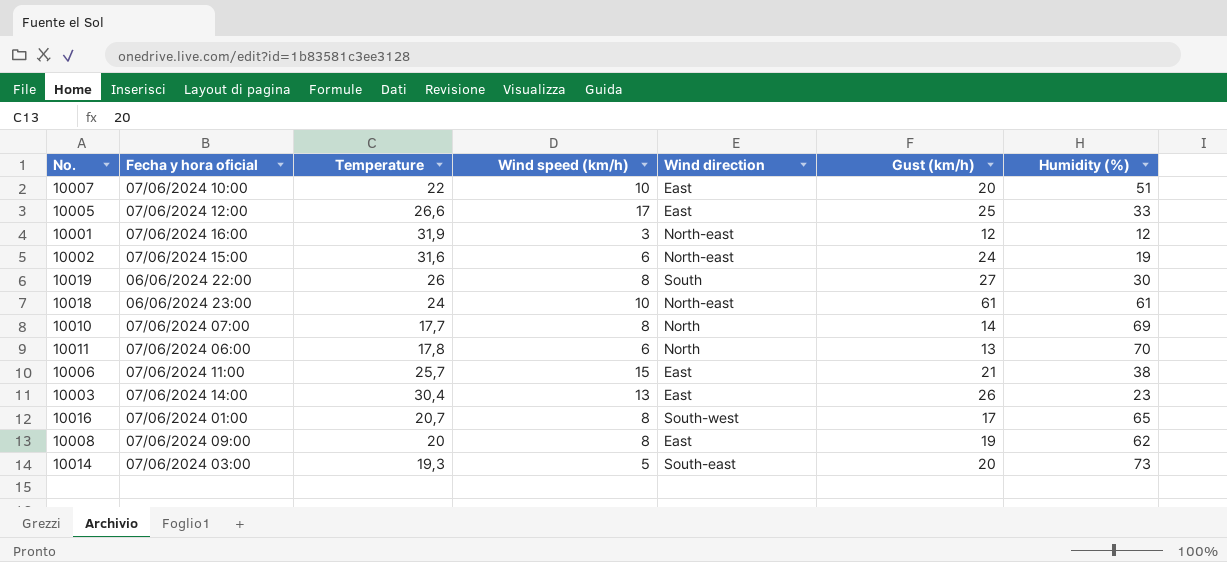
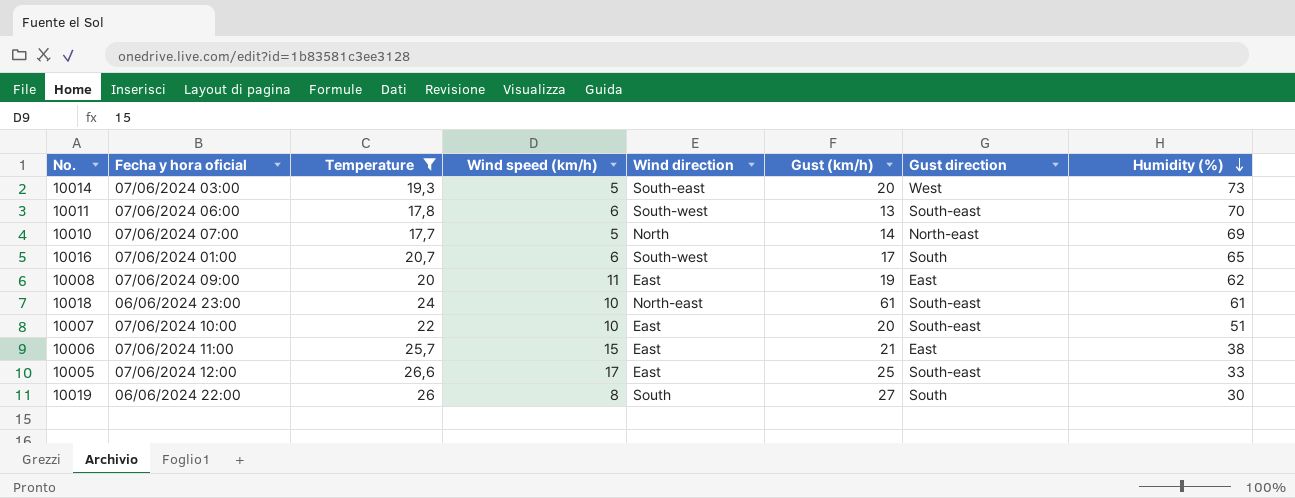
filter: none -> Temperature <= 26,6
row order: none -> Humidity (%) descending
column Gust direction | position: none -> 7
10011 | Wind direction: North -> South-west
10010 | Wind speed (km/h): 8 -> 5
10016 | Wind speed (km/h): 8 -> 6
10008 | Wind speed (km/h): 8 -> 11

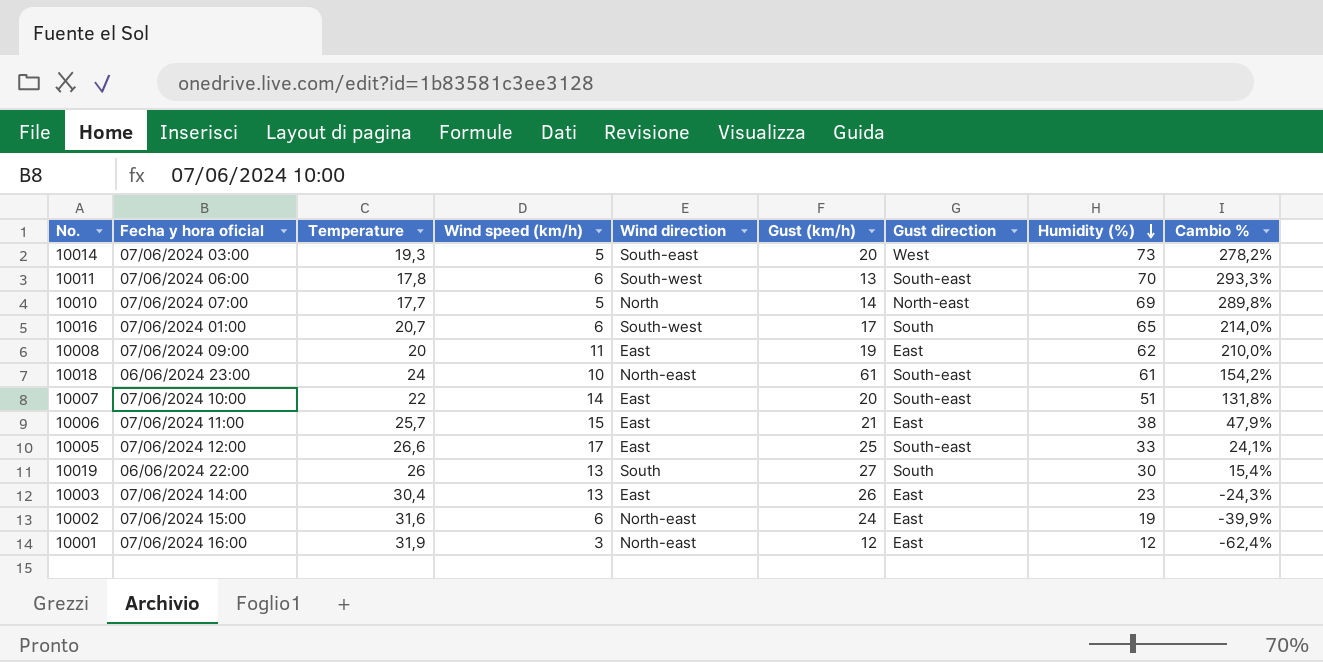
filter: Temperature <= 26,6 -> none
column Cambio % | formula: none -> ([Humidity (%)] - [Temperature]) / [Temperature]
10007 | Wind speed (km/h): 10 -> 14
10019 | Wind speed (km/h): 8 -> 13

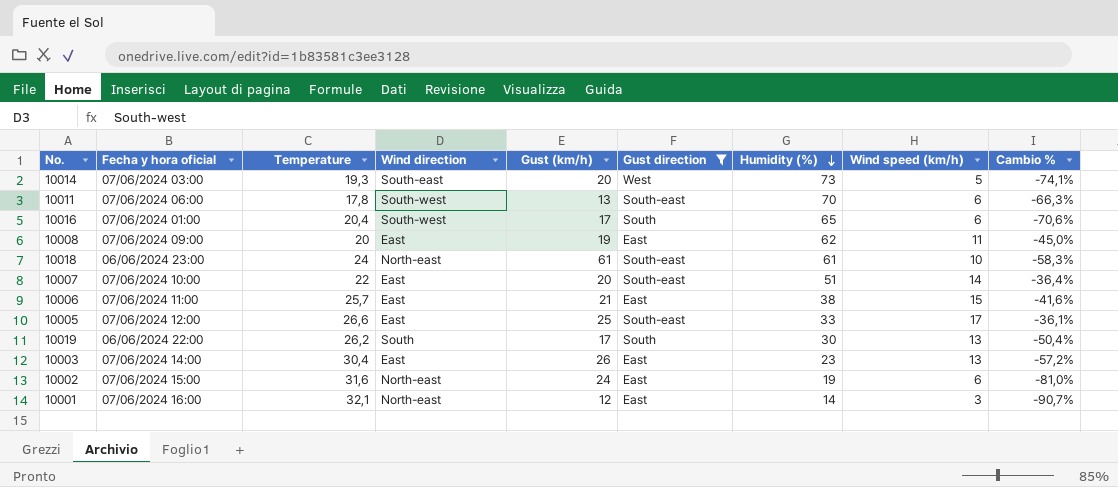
filter: none -> Gust direction != North-east
column Wind speed (km/h) | position: 4 -> 8
column Cambio % | formula: ([Humidity (%)] - [Temperature]) / [Temperature] -> ([Wind speed (km/h)] - [Temperature]) / [Temperature]
10016 | Temperature: 20,7 -> 20,4
10019 | Temperature: 26 -> 26,2
10019 | Gust (km/h): 27 -> 17
10001 | Temperature: 31,9 -> 32,1
10001 | Humidity (%): 12 -> 14

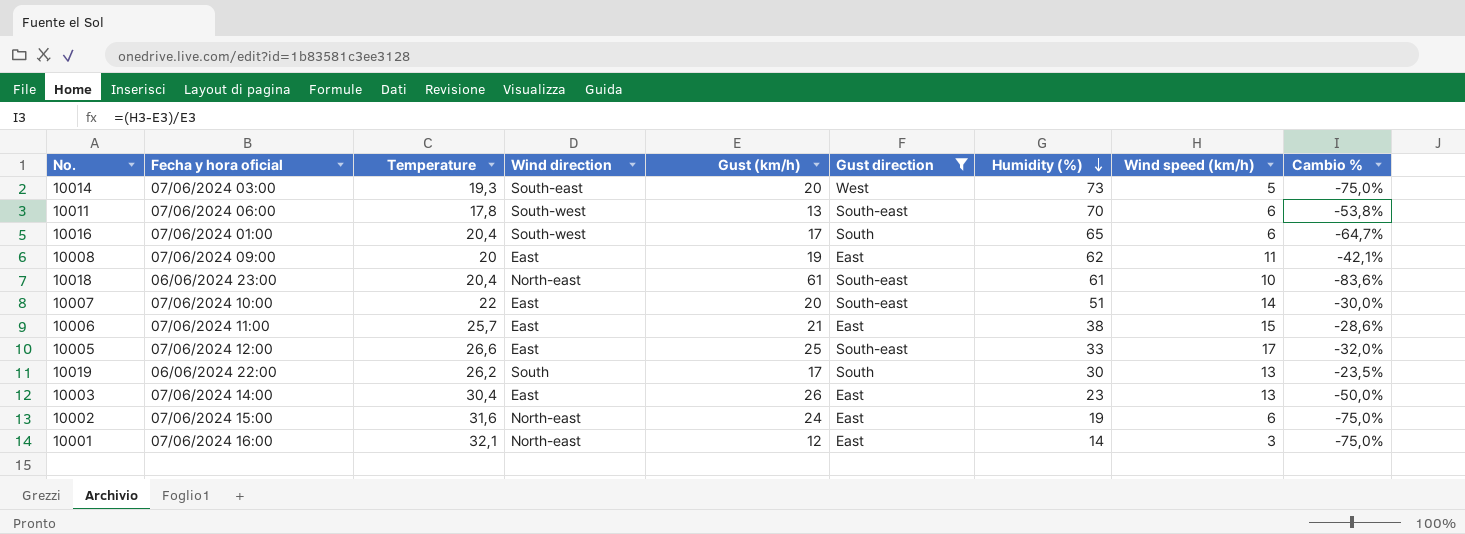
column Cambio % | formula: ([Wind speed (km/h)] - [Temperature]) / [Temperature] -> ([Wind speed (km/h)] - [Gust (km/h)]) / [Gust (km/h)]
10018 | Temperature: 24 -> 20,4

